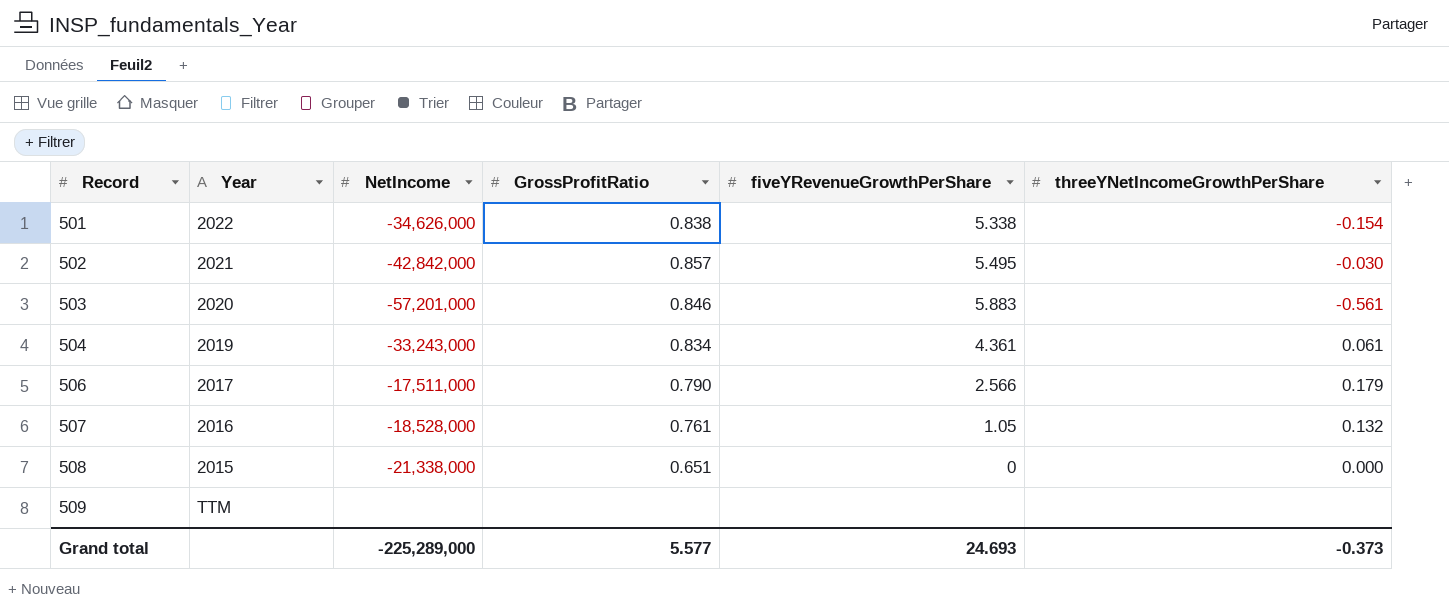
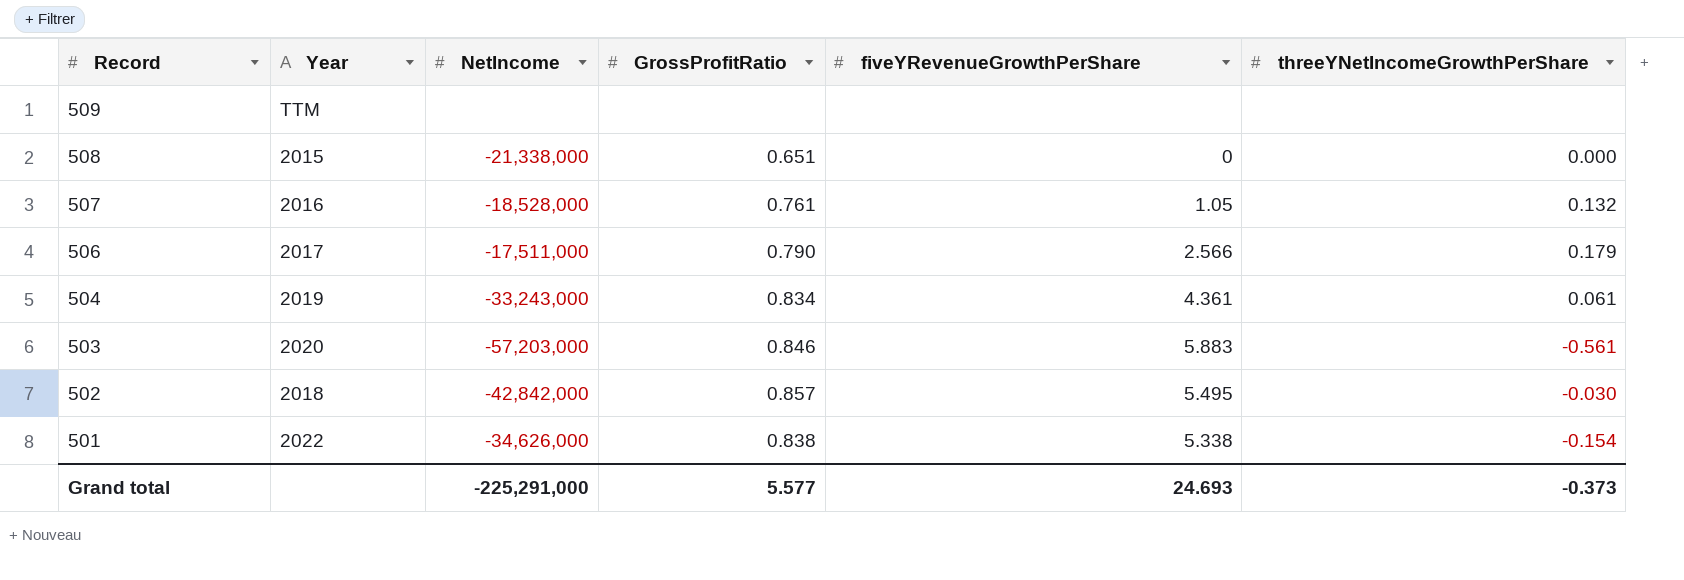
row order: Record ascending -> Record descending
503 | NetIncome: -57,201,000 -> -57,203,000
502 | Year: 2021 -> 2018
Grand total | NetIncome: -225,289,000 -> -225,291,000

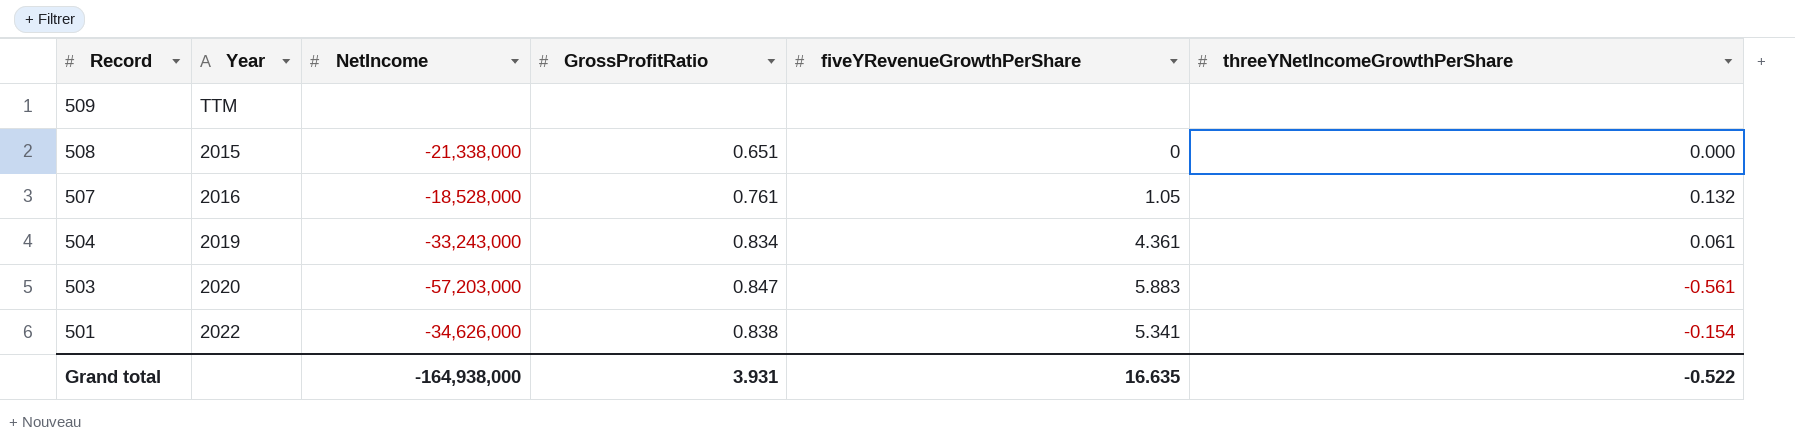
row 506: 2017 | -17,511,000 | 0.790 | 2.566 | 0.179 -> none
row 502: 2018 | -42,842,000 | 0.857 | 5.495 | -0.030 -> none
503 | GrossProfitRatio: 0.846 -> 0.847
501 | fiveYRevenueGrowthPerShare: 5.338 -> 5.341
Grand total | NetIncome: -225,291,000 -> -164,938,000
Grand total | GrossProfitRatio: 5.577 -> 3.931
Grand total | fiveYRevenueGrowthPerShare: 24.693 -> 16.635
Grand total | threeYNetIncomeGrowthPerShare: -0.373 -> -0.522

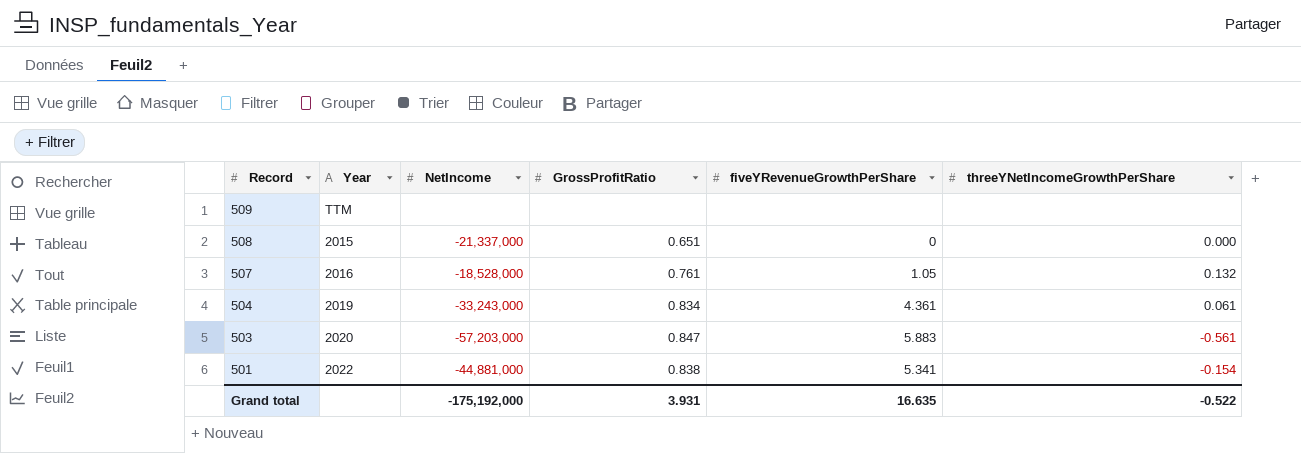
508 | NetIncome: -21,338,000 -> -21,337,000
501 | NetIncome: -34,626,000 -> -44,881,000
Grand total | NetIncome: -164,938,000 -> -175,192,000

